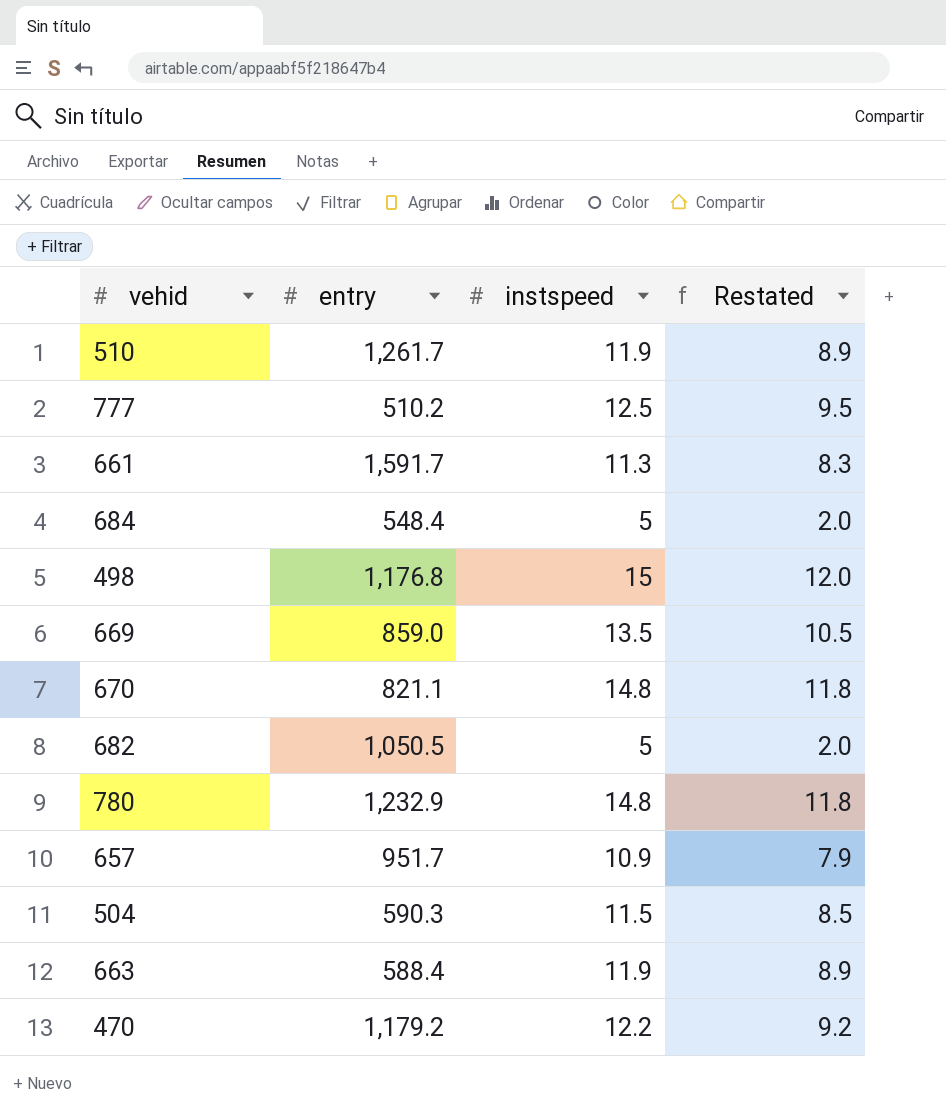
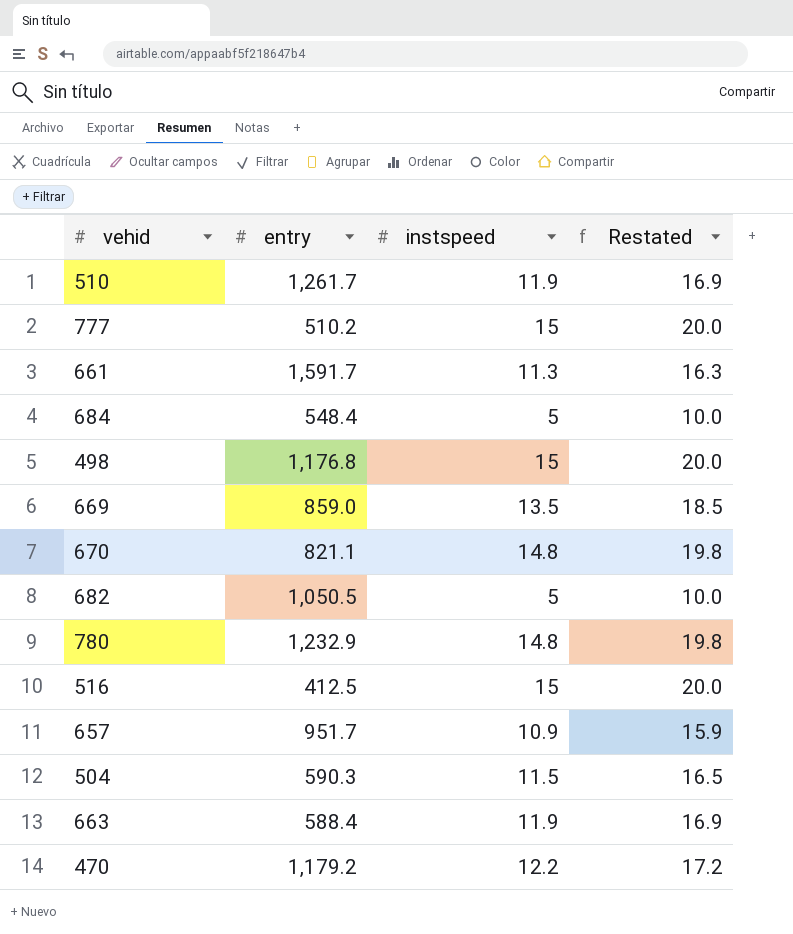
column Restated | formula: [instspeed] - 3 -> [instspeed] + 5
777 | instspeed: 12.5 -> 15
row 516: none -> 412.5 | 15 | 20.0

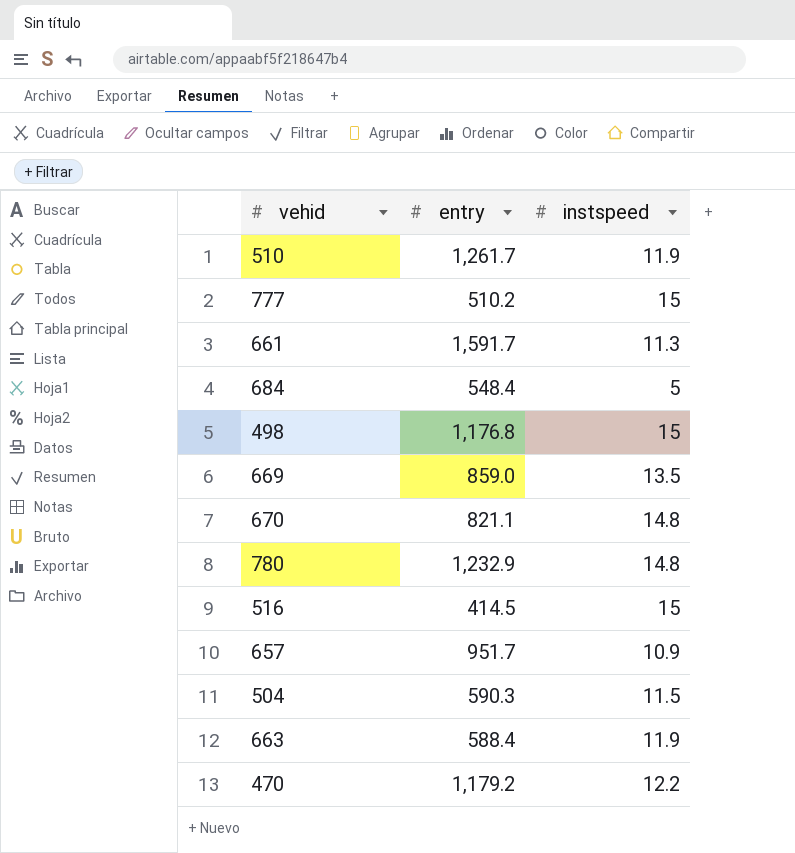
column Restated | formula: [instspeed] + 5 -> none
row 682: 1,050.5 | 5 | 10.0 -> none
516 | entry: 412.5 -> 414.5

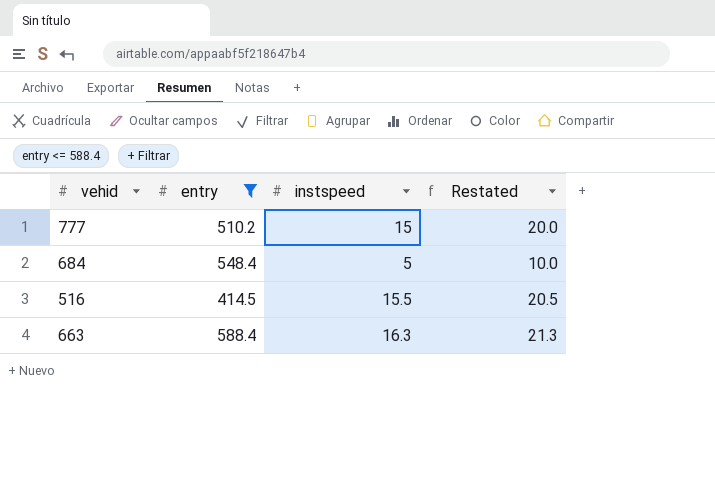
filter: none -> entry <= 588.4
column Restated | formula: none -> [instspeed] + 5
516 | instspeed: 15 -> 15.5
663 | instspeed: 11.9 -> 16.3

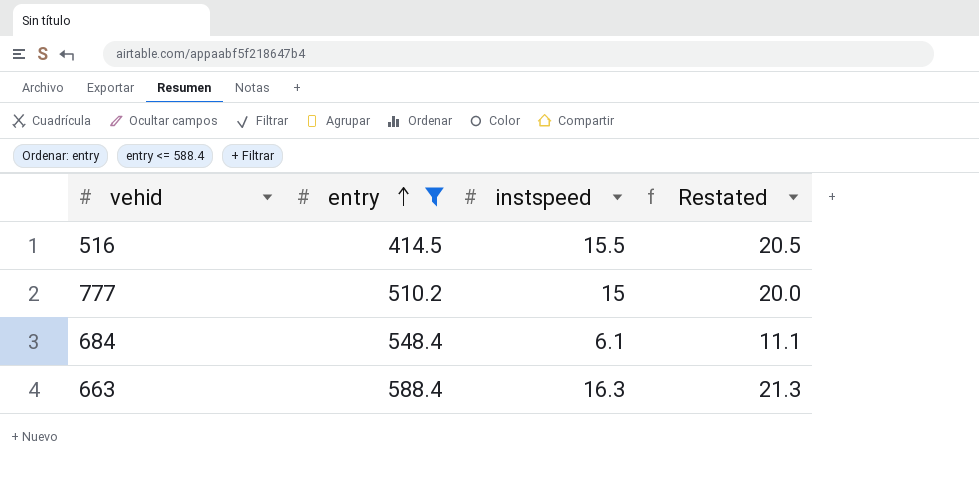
row order: none -> entry ascending
684 | instspeed: 5 -> 6.1
684 | Restated: 10.0 -> 11.1

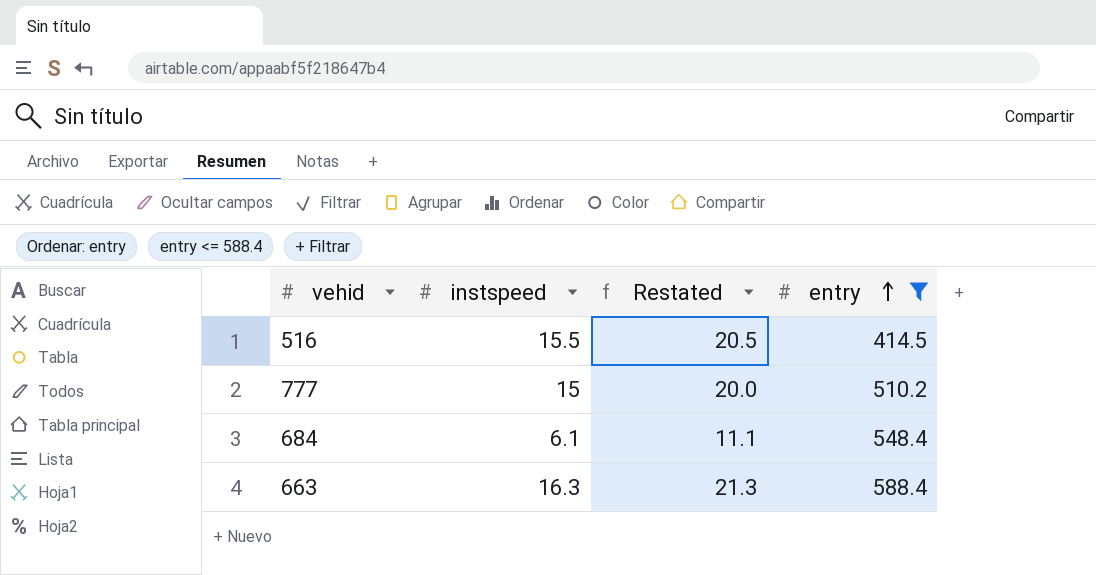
column entry | position: 2 -> 4

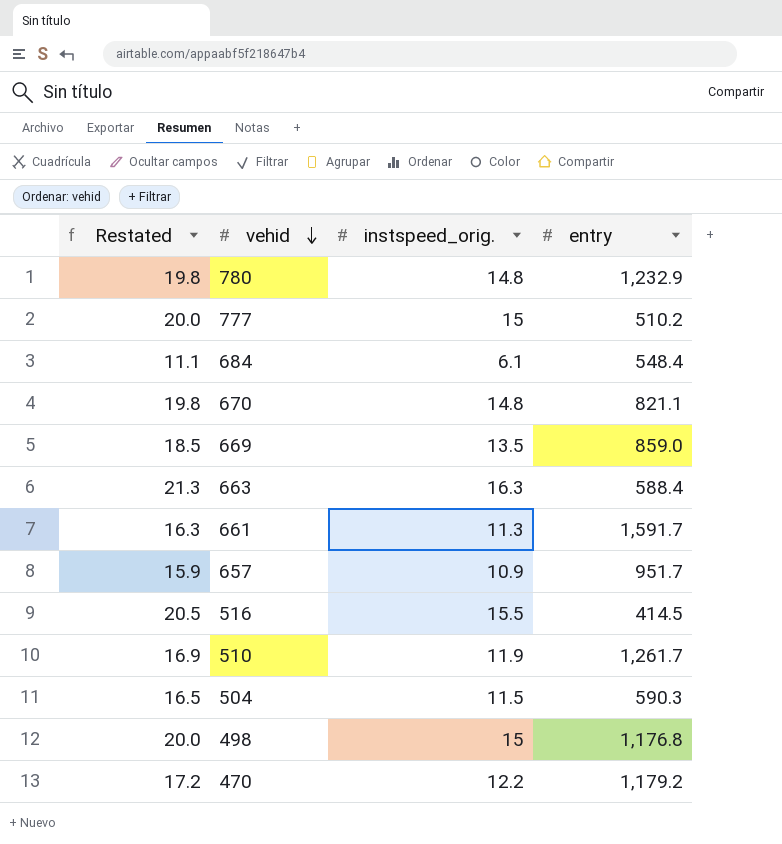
filter: entry <= 588.4 -> none
row order: entry ascending -> vehid descending
column Restated | position: 3 -> 1
column name: instspeed -> instspeed_orig.

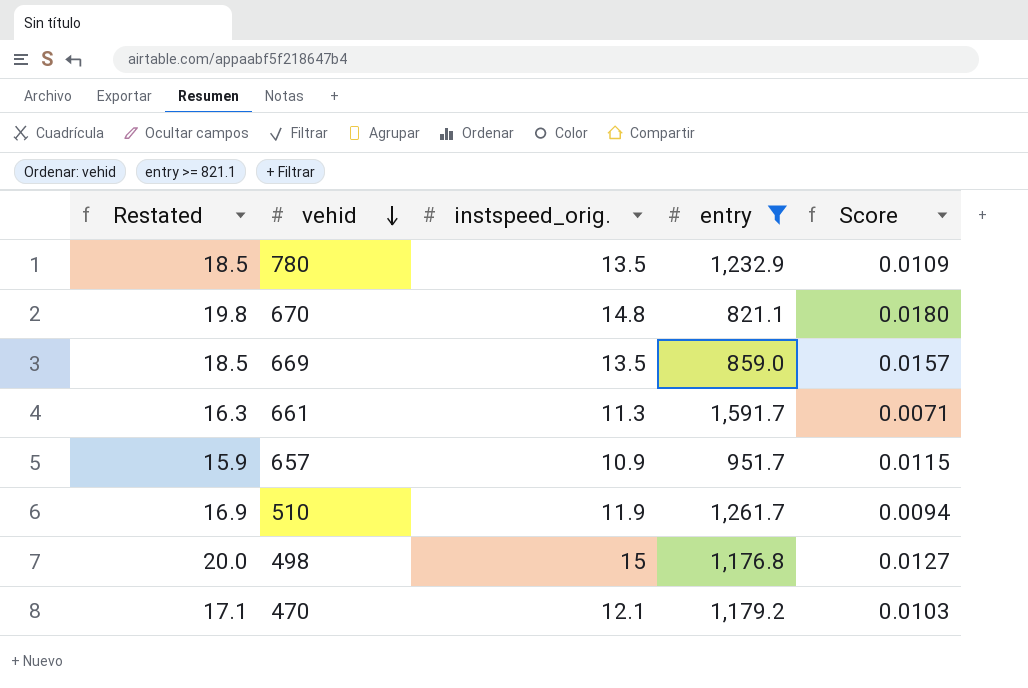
filter: none -> entry >= 821.1
column Score | formula: none -> [instspeed_orig.] / [entry]
780 | Restated: 19.8 -> 18.5
780 | instspeed_orig.: 14.8 -> 13.5
470 | Restated: 17.2 -> 17.1
470 | instspeed_orig.: 12.2 -> 12.1

